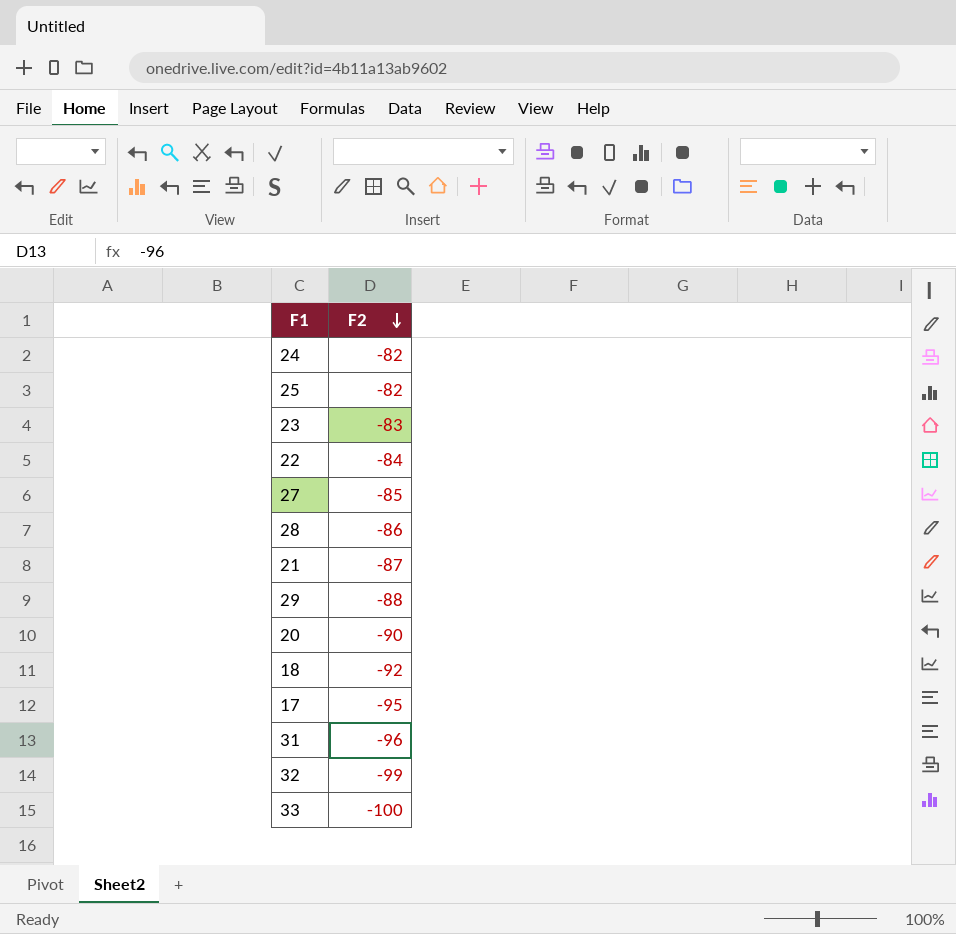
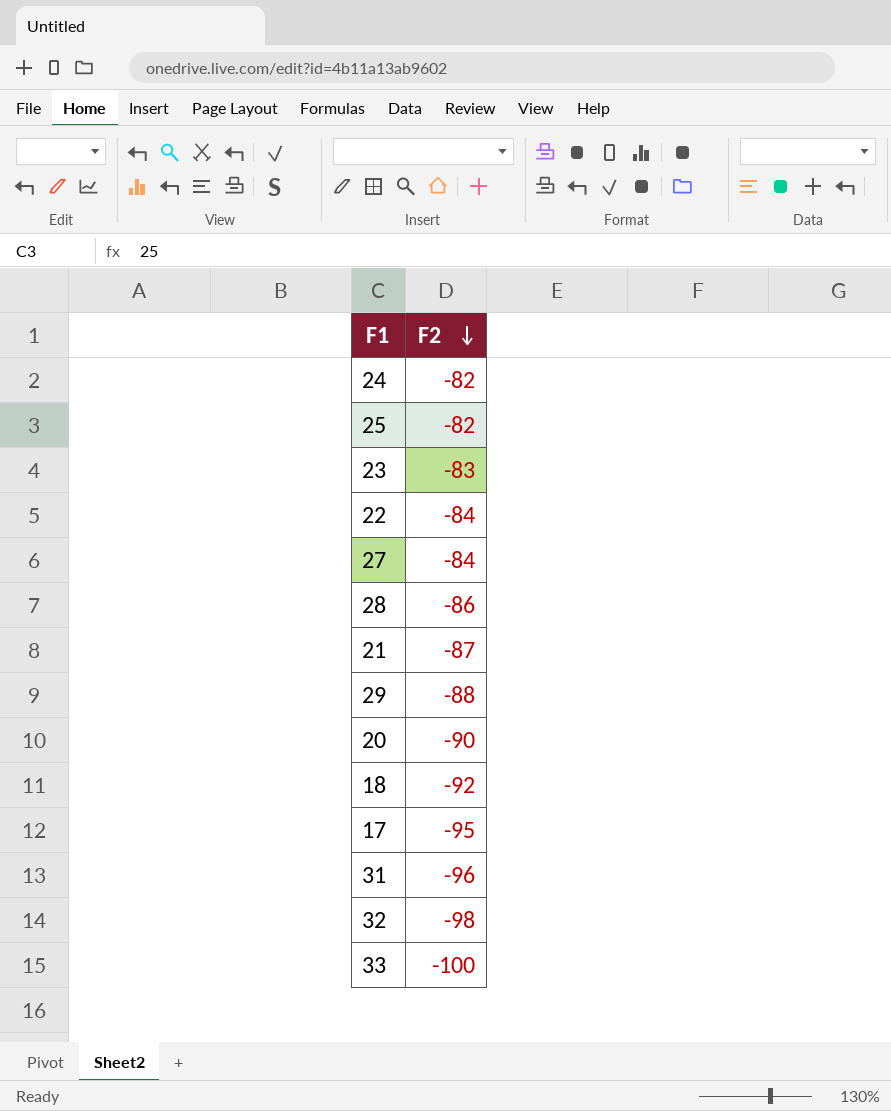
27 | F2: -85 -> -84
32 | F2: -99 -> -98

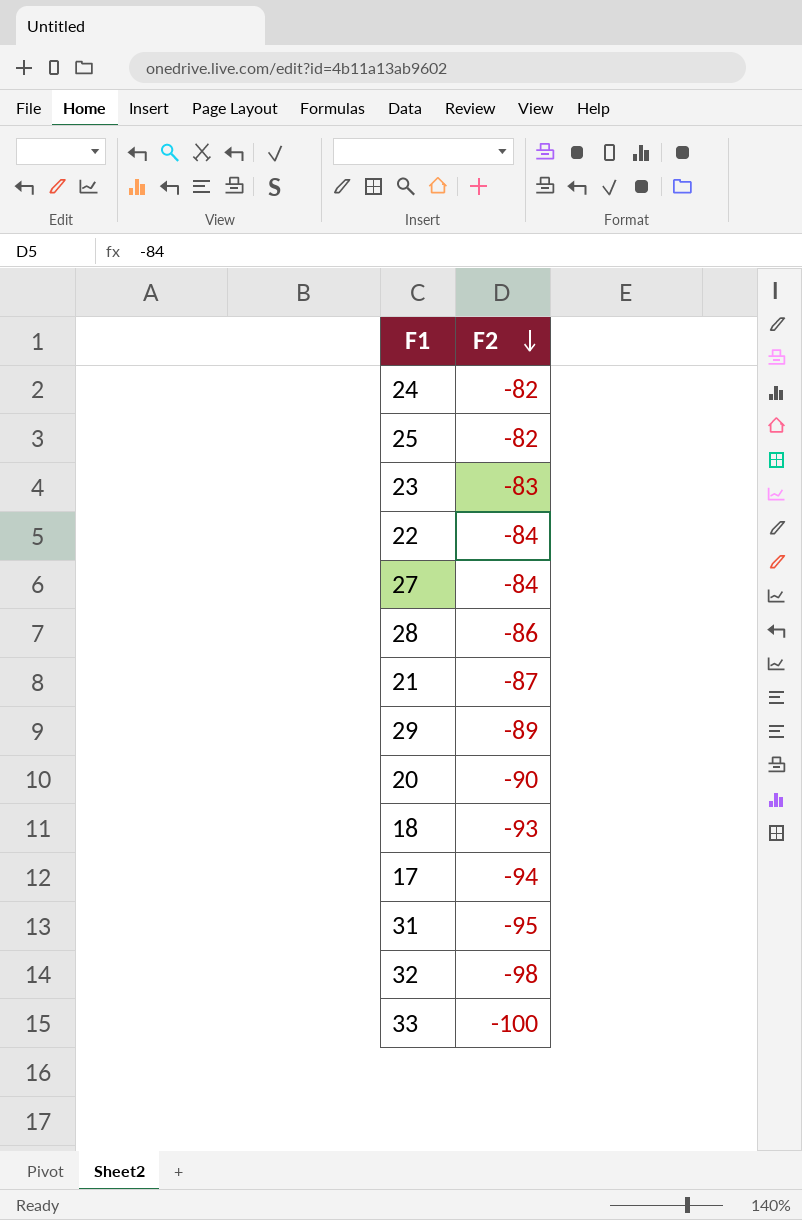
29 | F2: -88 -> -89
18 | F2: -92 -> -93
17 | F2: -95 -> -94
31 | F2: -96 -> -95

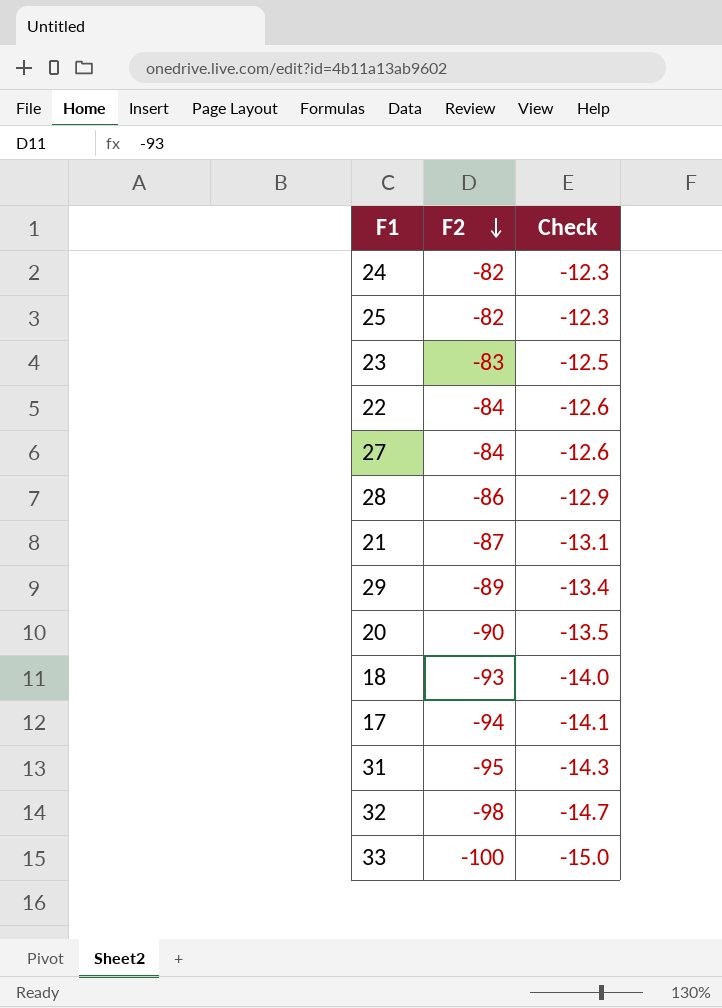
column Check | formula: none -> [F2] * 0.15

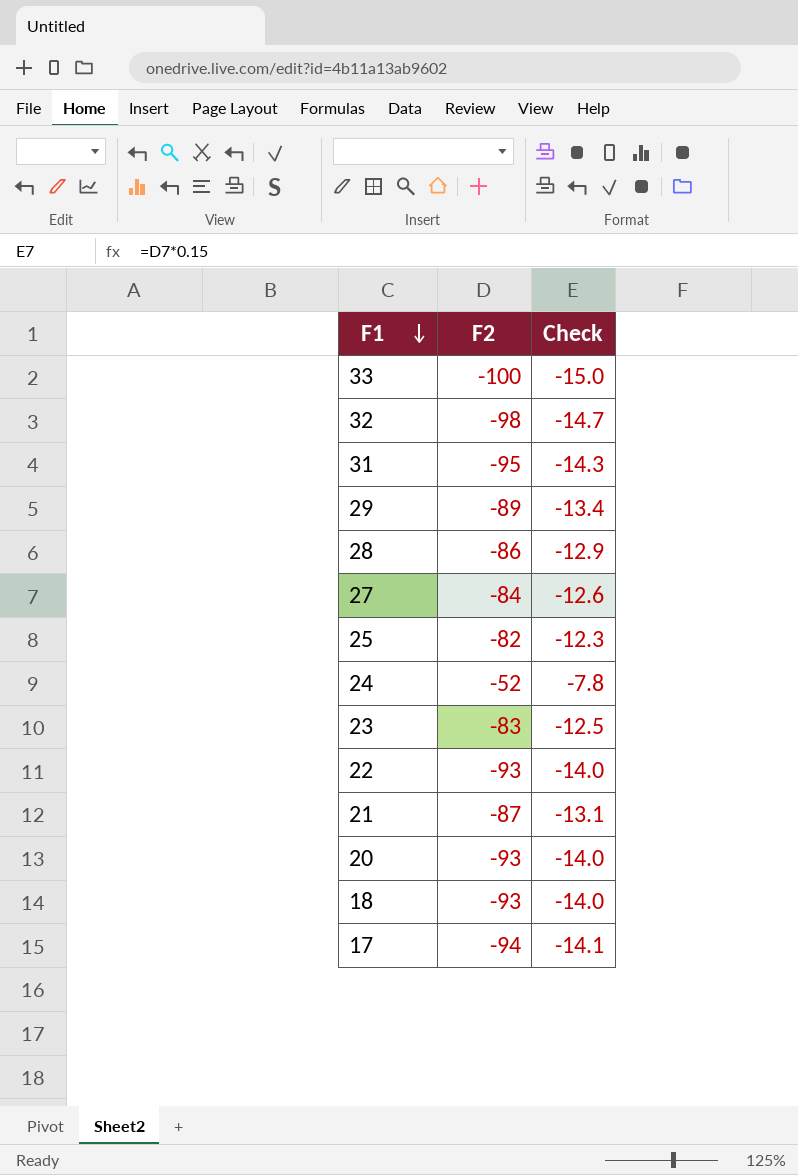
row order: F2 descending -> F1 descending
24 | F2: -82 -> -52
24 | Check: -12.3 -> -7.8
22 | F2: -84 -> -93
22 | Check: -12.6 -> -14.0
20 | F2: -90 -> -93
20 | Check: -13.5 -> -14.0

